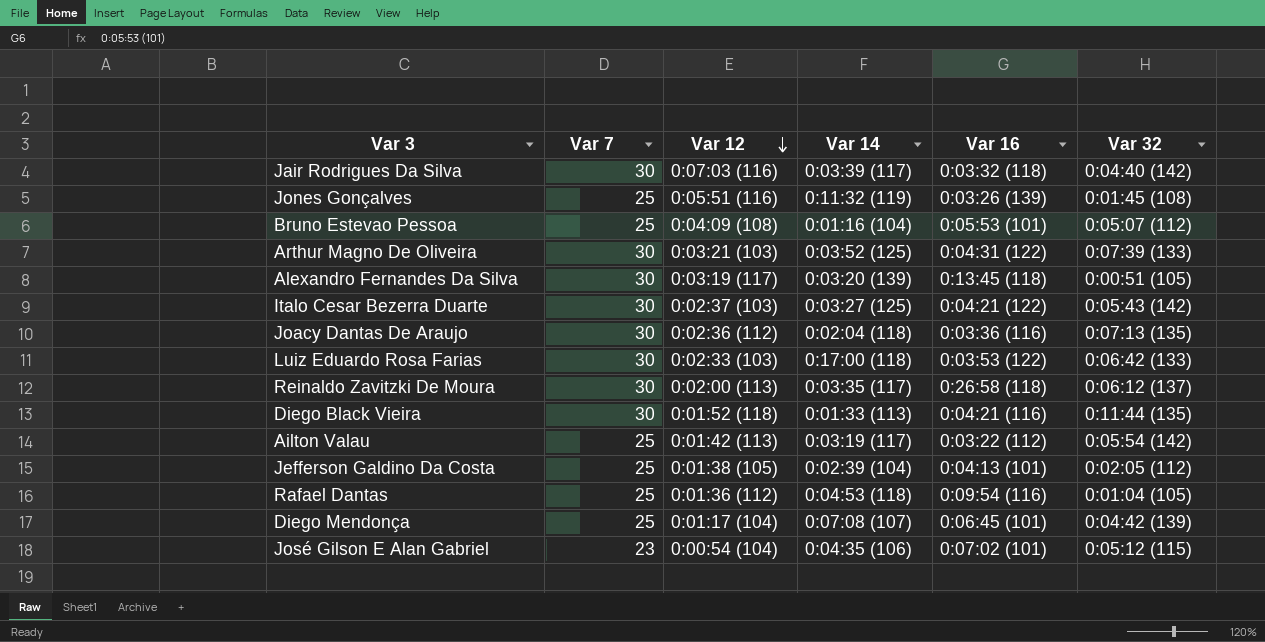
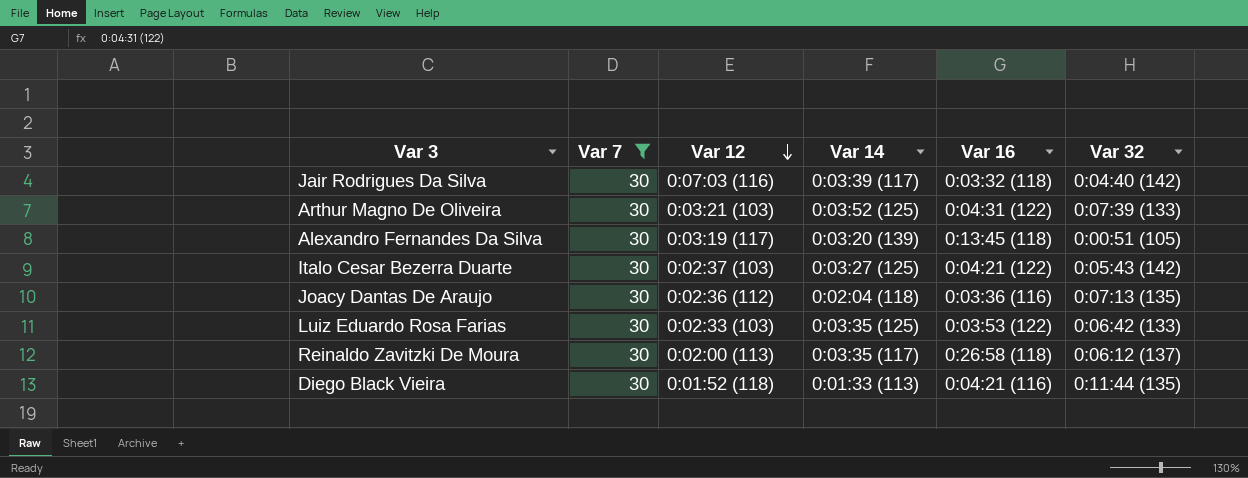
filter: none -> Var 7 = 30
Luiz Eduardo Rosa Farias | Var 14: 0:17:00 (118) -> 0:03:35 (125)

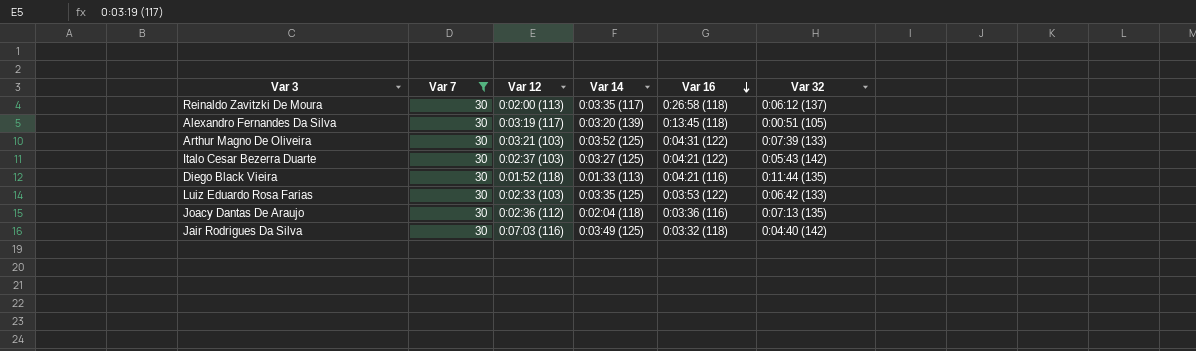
row order: Var 12 descending -> Var 16 descending
Jair Rodrigues Da Silva | Var 14: 0:03:39 (117) -> 0:03:49 (125)

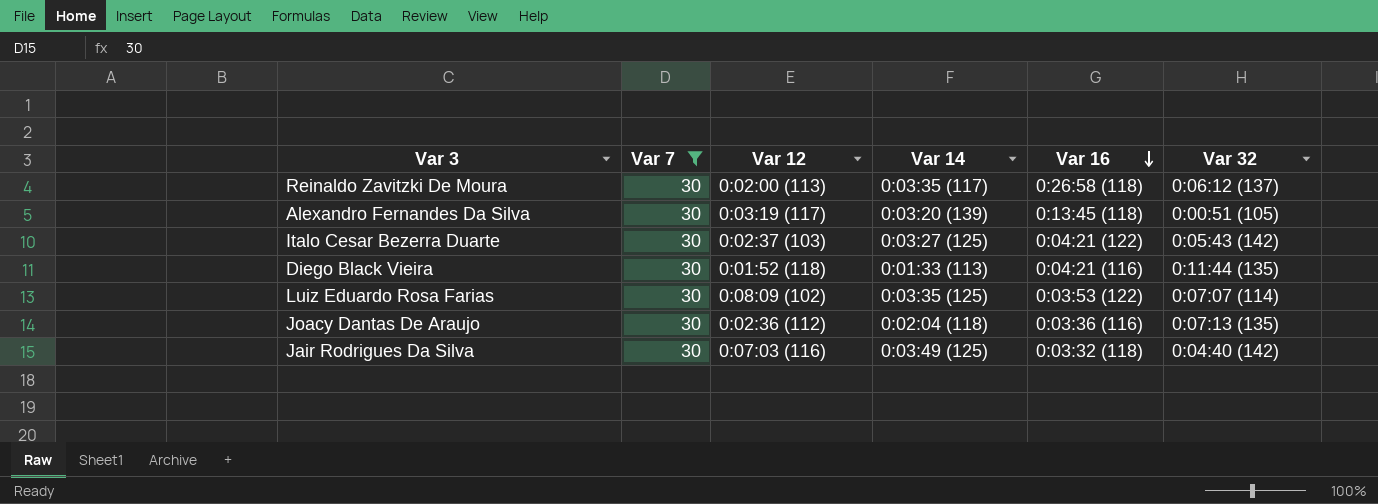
row Arthur Magno De Oliveira: 30 | 0:03:21 (103) | 0:03:52 (125) | 0:04:31 (122) | 0:07:39 (133) -> none
Luiz Eduardo Rosa Farias | Var 12: 0:02:33 (103) -> 0:08:09 (102)
Luiz Eduardo Rosa Farias | Var 32: 0:06:42 (133) -> 0:07:07 (114)

